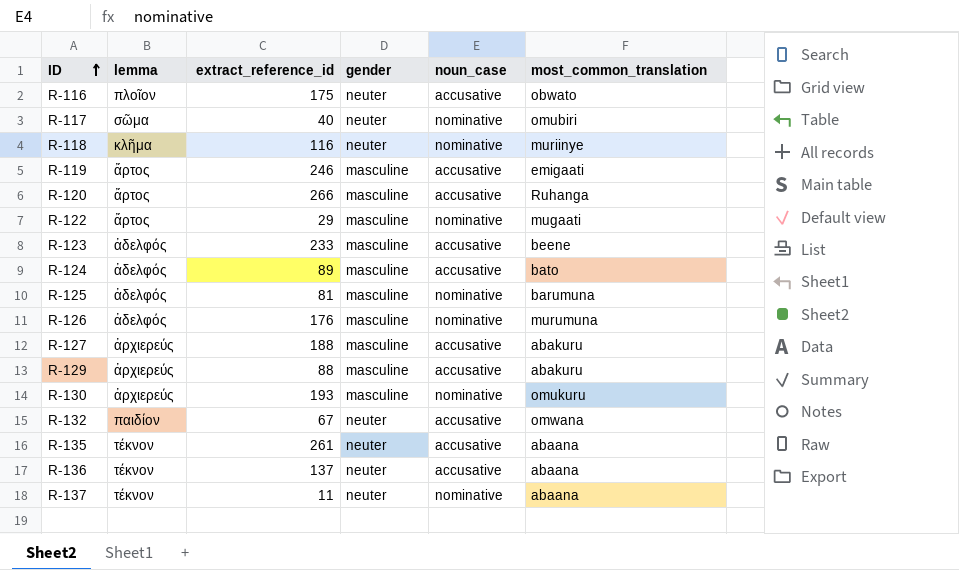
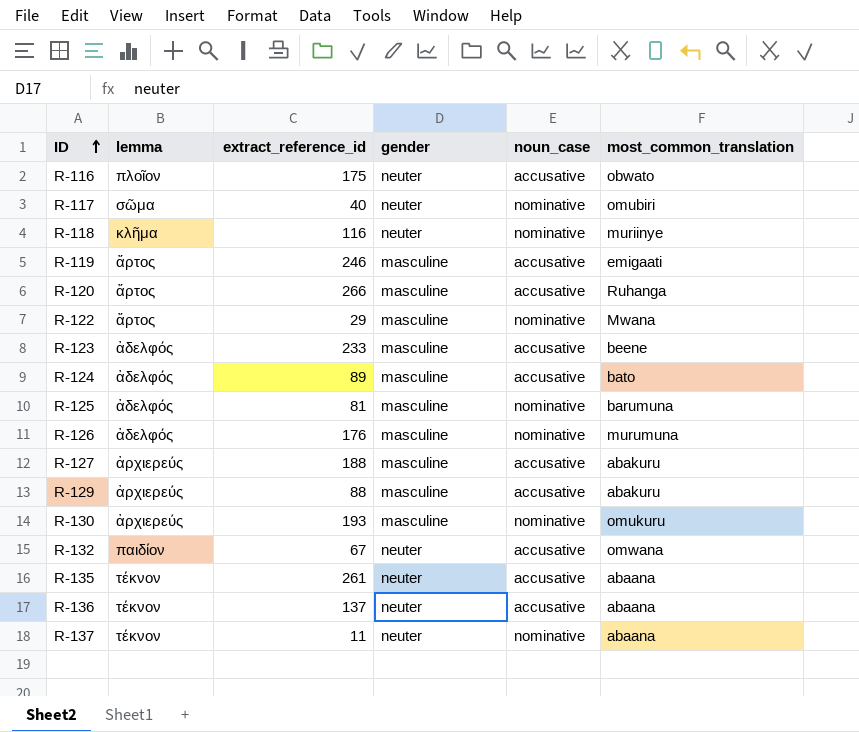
R-122 | most_common_translation: mugaati -> Mwana

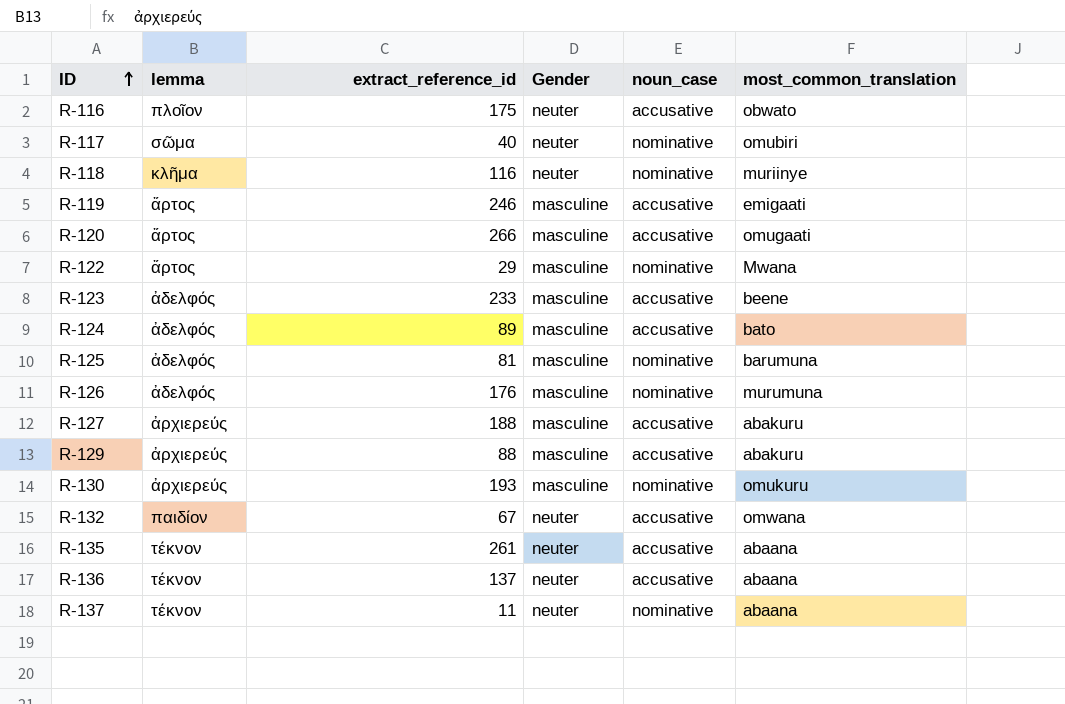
column name: gender -> Gender
R-120 | most_common_translation: Ruhanga -> omugaati

